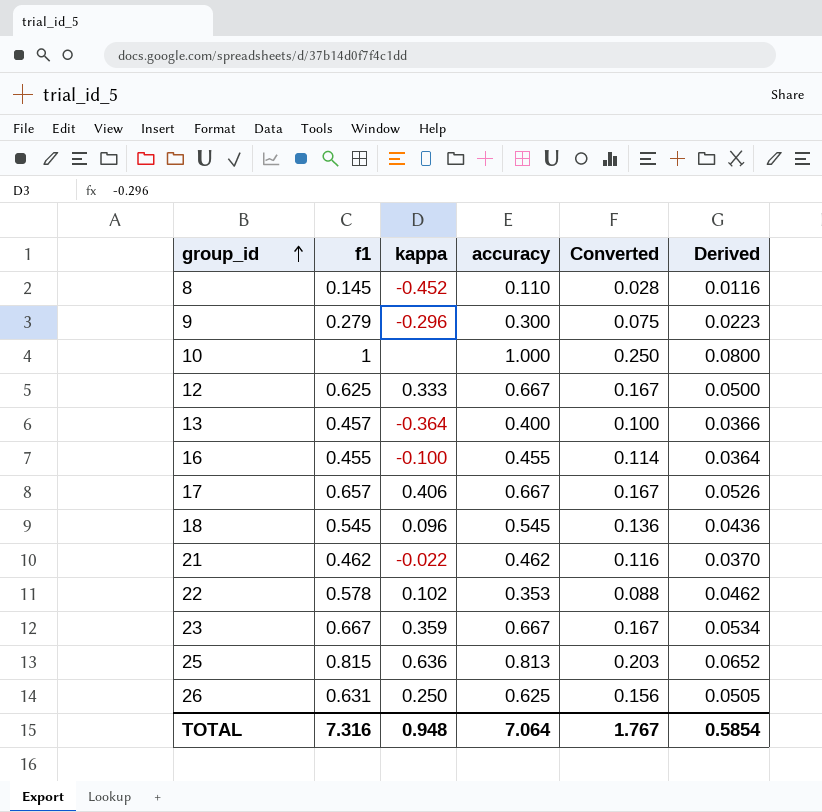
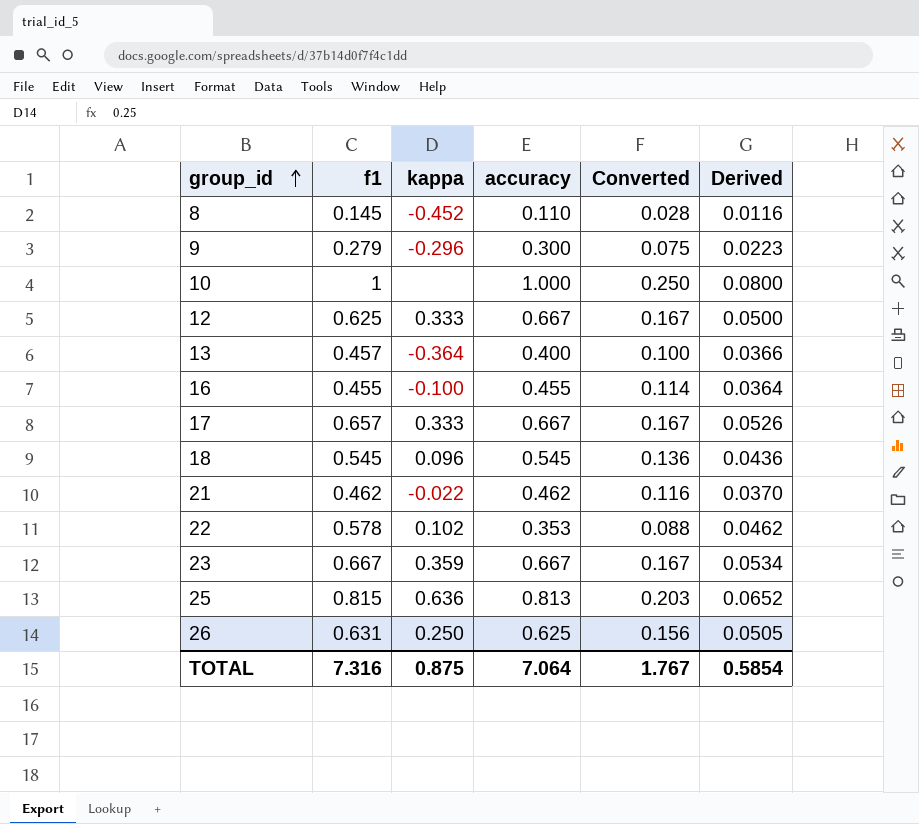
17 | kappa: 0.406 -> 0.333
TOTAL | kappa: 0.948 -> 0.875

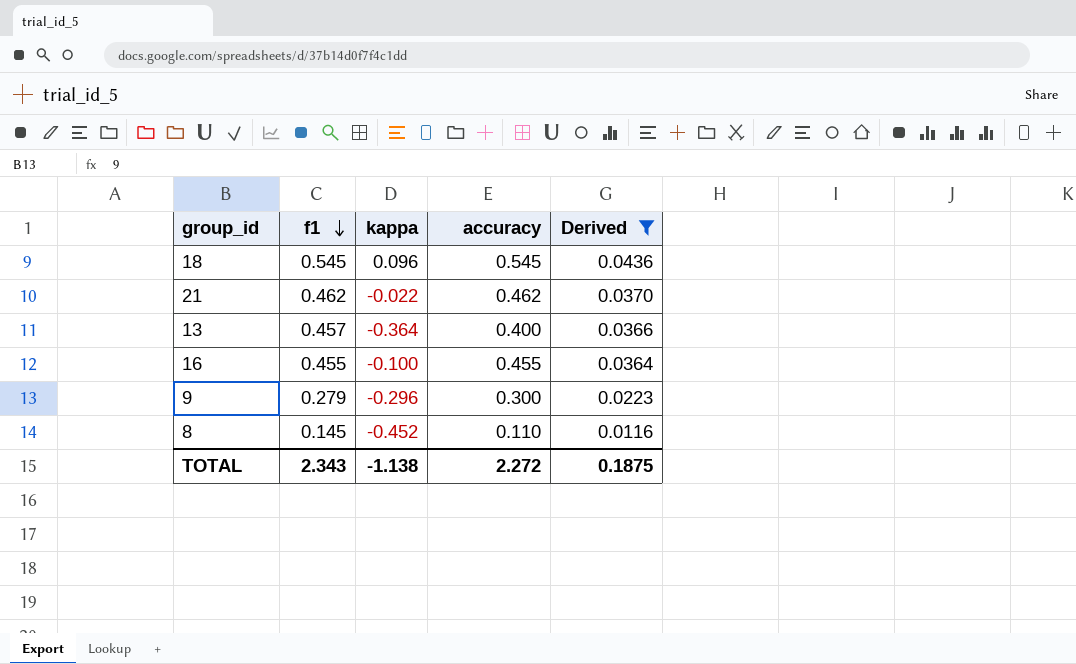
filter: none -> Derived <= 0.0436
row order: group_id ascending -> f1 descending
column Converted | formula: [accuracy] * 0.25 -> none
TOTAL | f1: 7.316 -> 2.343
TOTAL | kappa: 0.875 -> -1.138
TOTAL | accuracy: 7.064 -> 2.272
TOTAL | Derived: 0.5854 -> 0.1875

